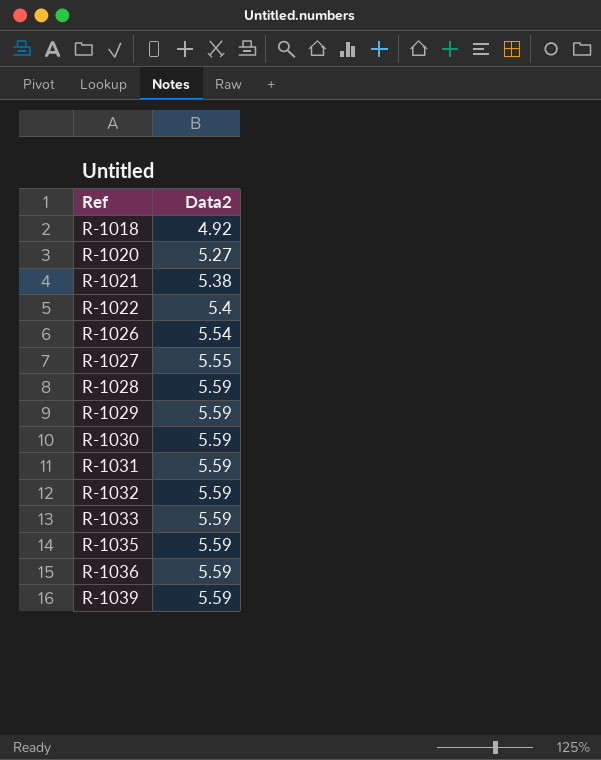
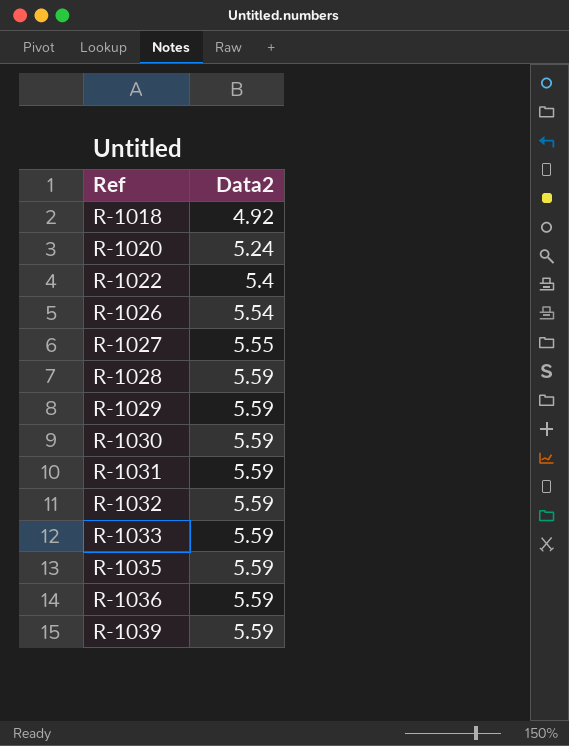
row R-1021: 5.38 -> none
R-1020 | Data2: 5.27 -> 5.24

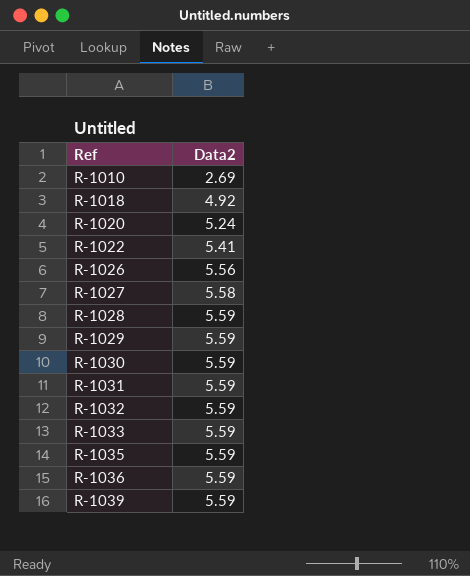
row R-1010: none -> 2.69
R-1022 | Data2: 5.4 -> 5.41
R-1026 | Data2: 5.54 -> 5.56
R-1027 | Data2: 5.55 -> 5.58

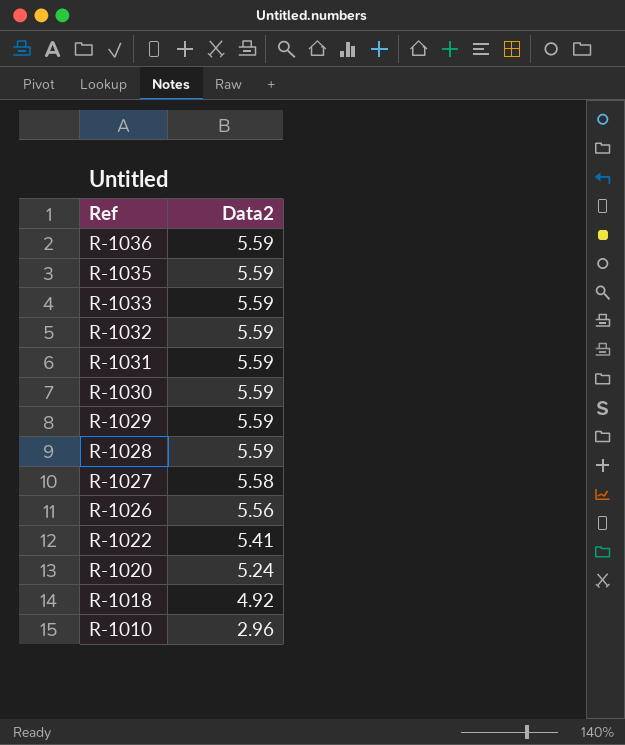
row order: Ref ascending -> Ref descending
row R-1039: 5.59 -> none
R-1010 | Data2: 2.69 -> 2.96

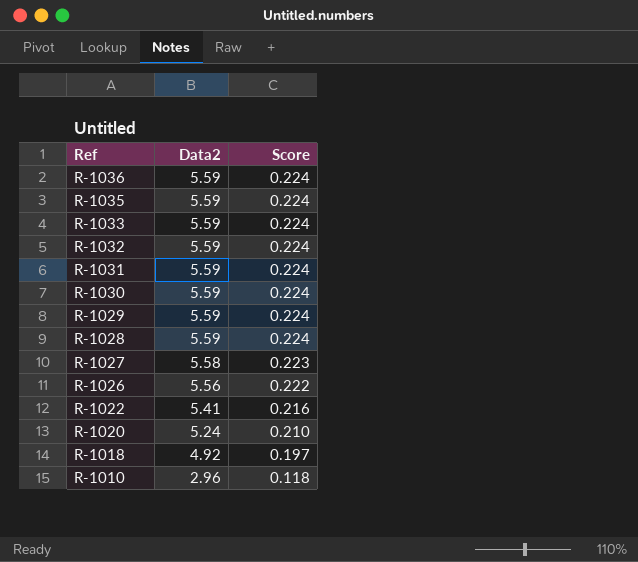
column Score | formula: none -> [Data2] * 0.04

